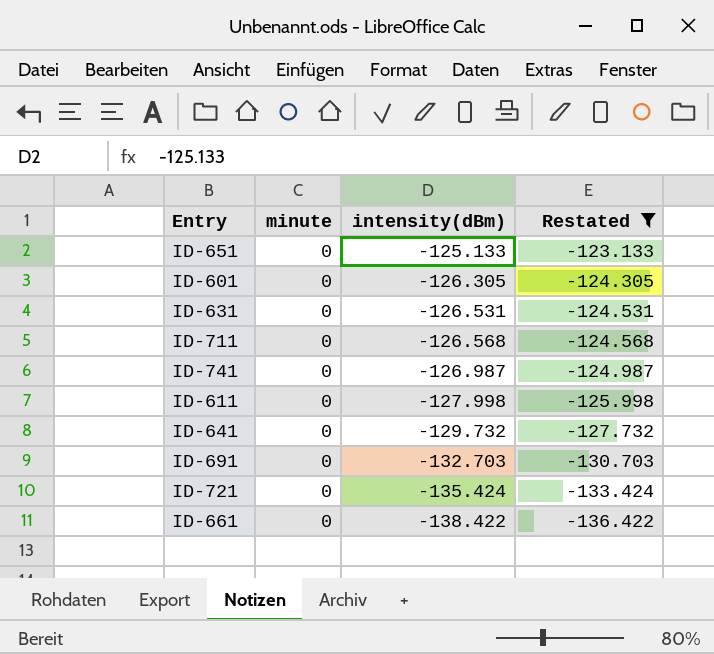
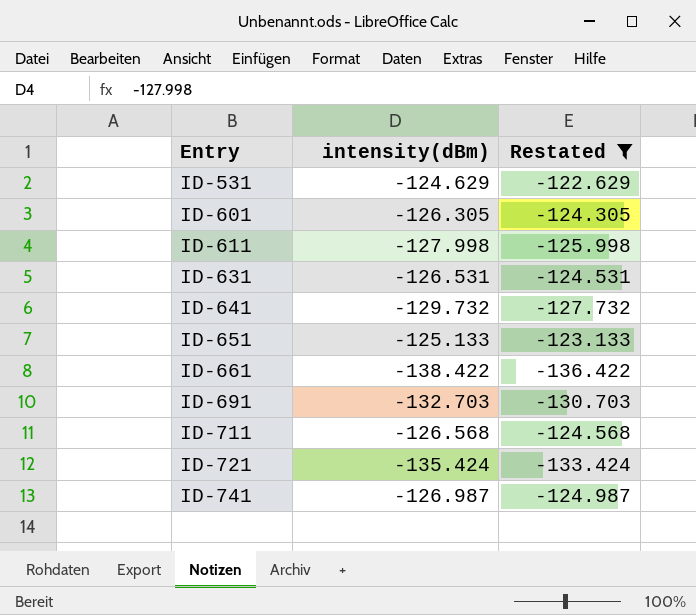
row order: intensity(dBm) descending -> Entry ascending
column minute | position: 2 -> none
row ID-531: none -> -124.629 | -122.629

